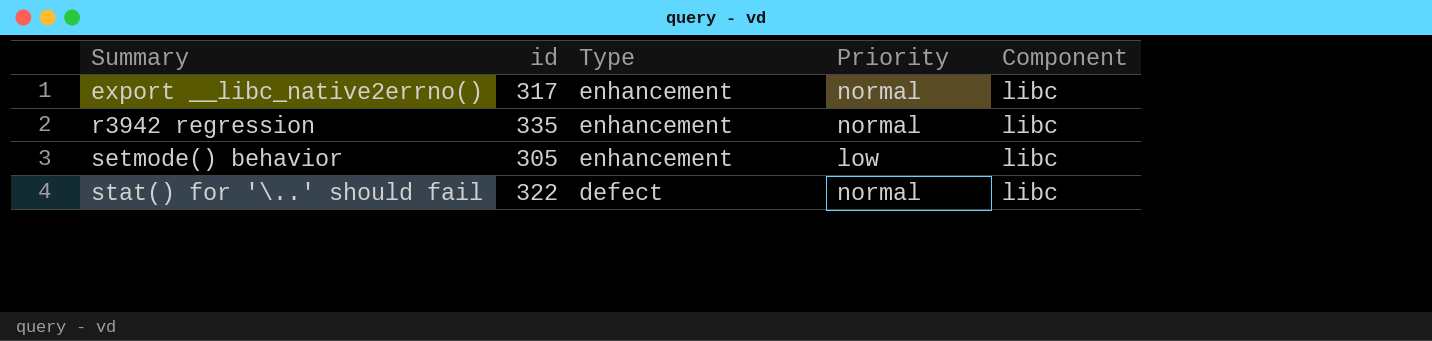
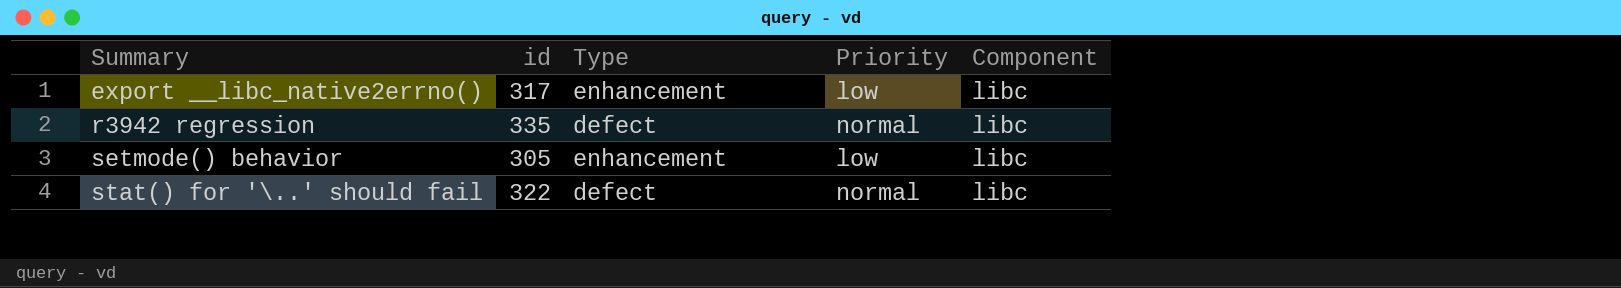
export __libc_native2errno() | Priority: normal -> low
r3942 regression | Type: enhancement -> defect

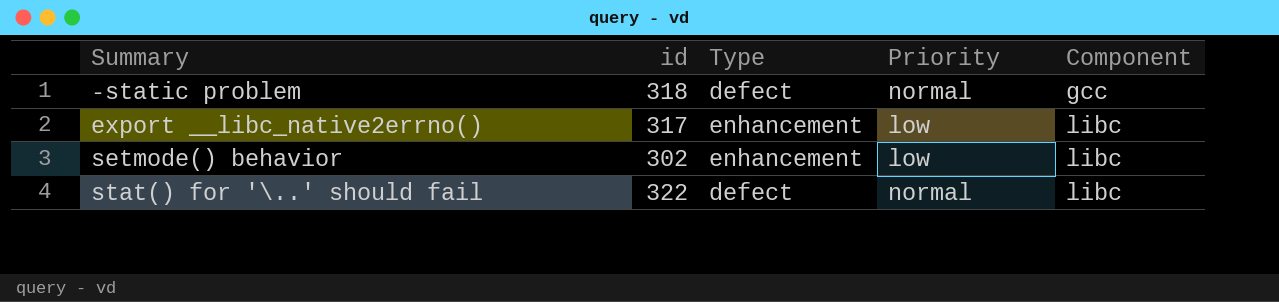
row r3942 regression: 335 | defect | normal | libc -> none
row -static problem: none -> 318 | defect | normal | gcc
setmode() behavior | id: 305 -> 302

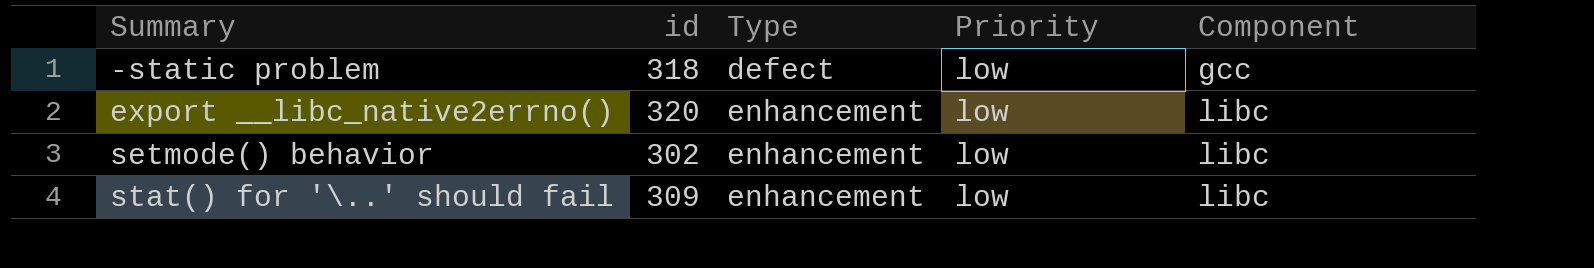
-static problem | Priority: normal -> low
export __libc_native2errno() | id: 317 -> 320
stat() for '\..' should fail | id: 322 -> 309
stat() for '\..' should fail | Type: defect -> enhancement
stat() for '\..' should fail | Priority: normal -> low

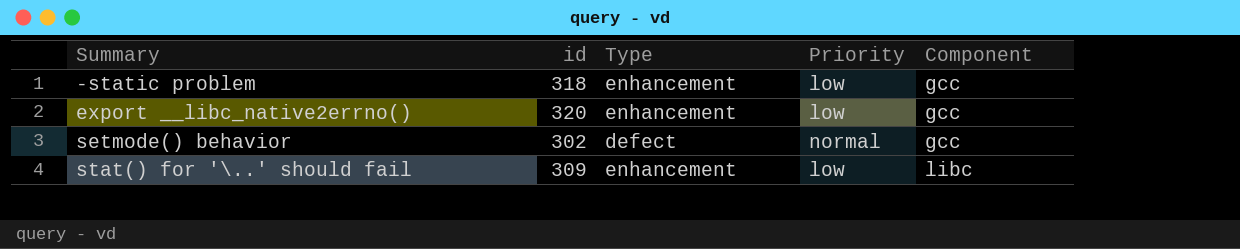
-static problem | Type: defect -> enhancement
export __libc_native2errno() | Component: libc -> gcc
setmode() behavior | Type: enhancement -> defect
setmode() behavior | Priority: low -> normal
setmode() behavior | Component: libc -> gcc

